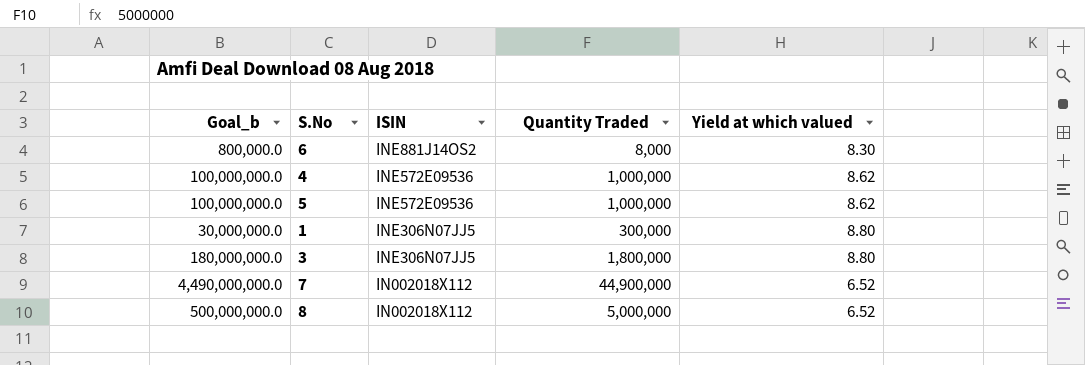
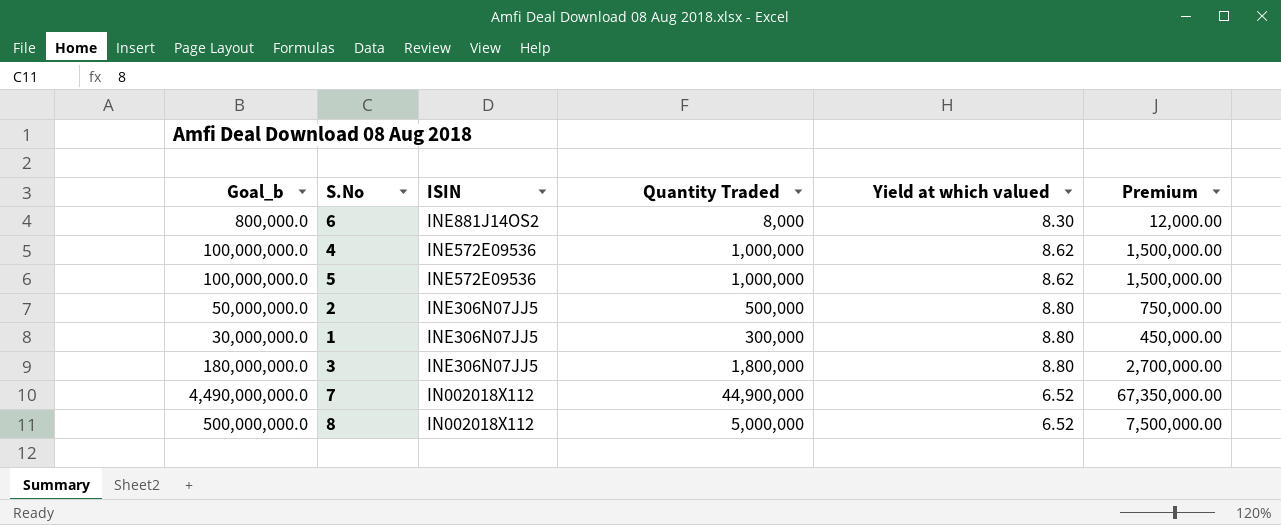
column Premium | formula: none -> [Quantity Traded] * 1.5
row 2: none -> 50,000,000.0 | INE306N07JJ5 | 500,000 | 8.80 | 750,000.00

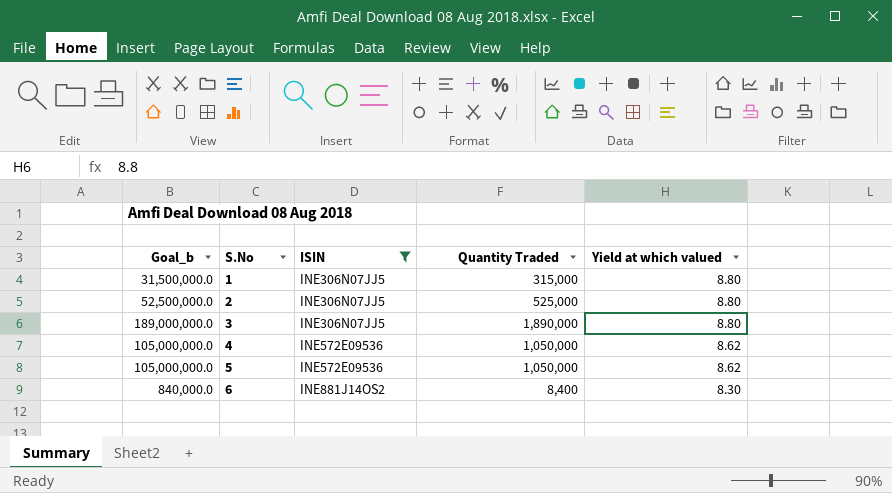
filter: none -> ISIN != IN002018X112
row order: ISIN descending -> S.No ascending
column Premium | formula: [Quantity Traded] * 1.5 -> none
1 | Goal_b: 30,000,000.0 -> 31,500,000.0
1 | Quantity Traded: 300,000 -> 315,000
2 | Goal_b: 50,000,000.0 -> 52,500,000.0
2 | Quantity Traded: 500,000 -> 525,000
3 | Goal_b: 180,000,000.0 -> 189,000,000.0
3 | Quantity Traded: 1,800,000 -> 1,890,000
4 | Goal_b: 100,000,000.0 -> 105,000,000.0
4 | Quantity Traded: 1,000,000 -> 1,050,000
5 | Goal_b: 100,000,000.0 -> 105,000,000.0
5 | Quantity Traded: 1,000,000 -> 1,050,000
6 | Goal_b: 800,000.0 -> 840,000.0
6 | Quantity Traded: 8,000 -> 8,400

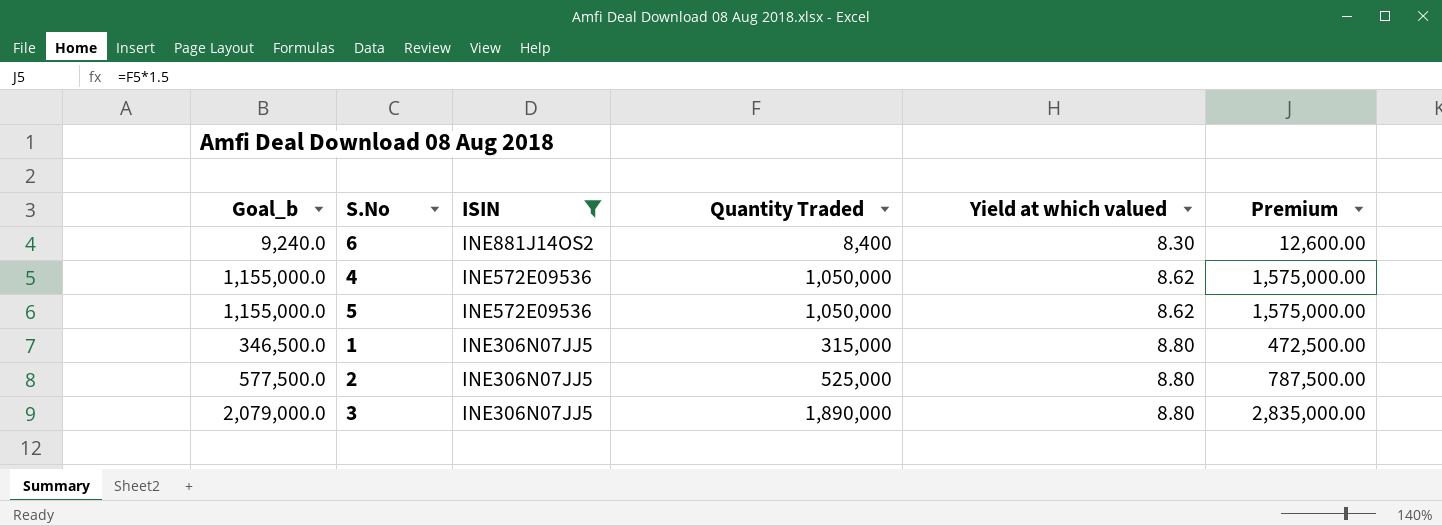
row order: S.No ascending -> ISIN descending
column Goal_b | formula: [Quantity Traded] * 100 -> [Quantity Traded] * 1.1
column Premium | formula: none -> [Quantity Traded] * 1.5

